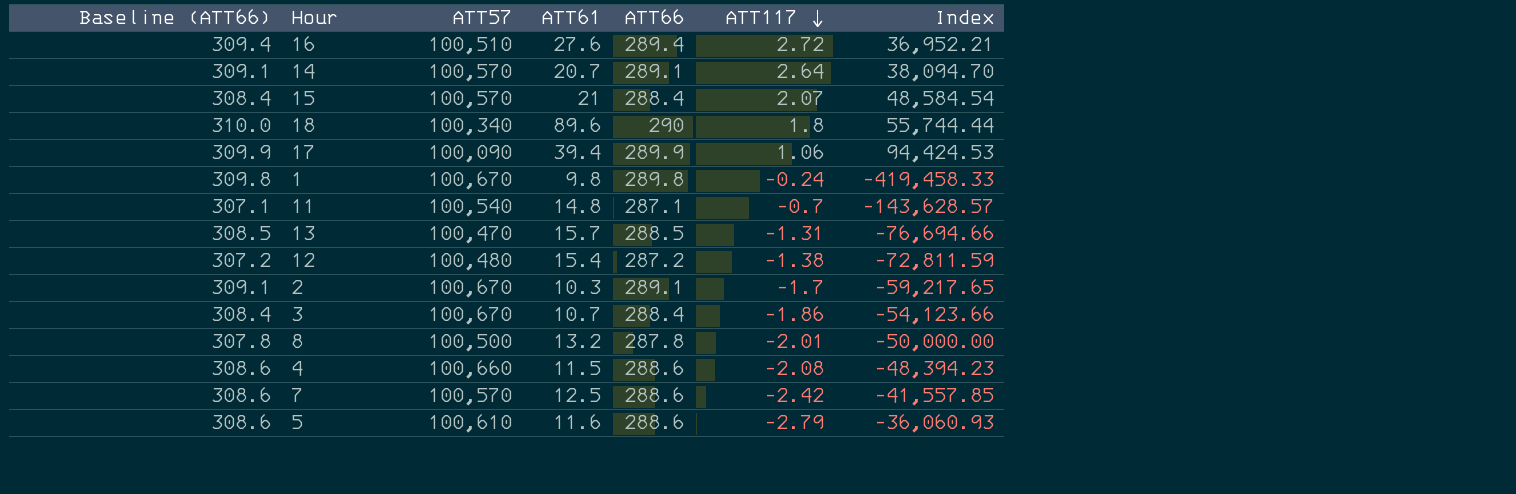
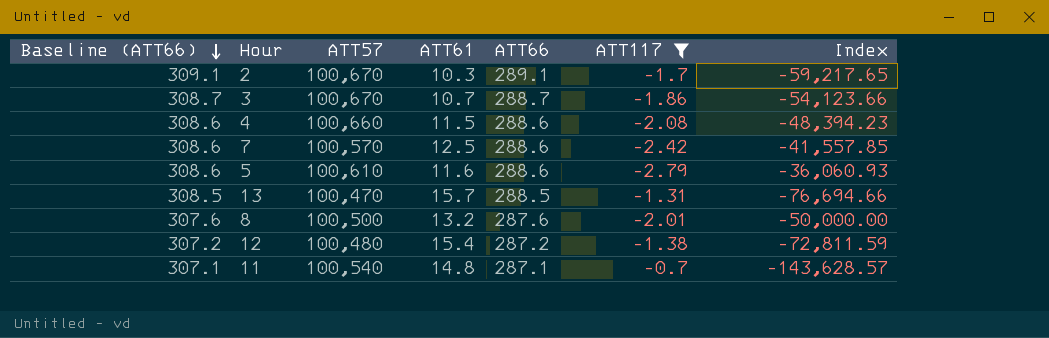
filter: none -> ATT117 <= -0.7
row order: ATT117 descending -> Baseline (ATT66) descending
3 | Baseline (ATT66): 308.4 -> 308.7
3 | ATT66: 288.4 -> 288.7
8 | Baseline (ATT66): 307.8 -> 307.6
8 | ATT66: 287.8 -> 287.6

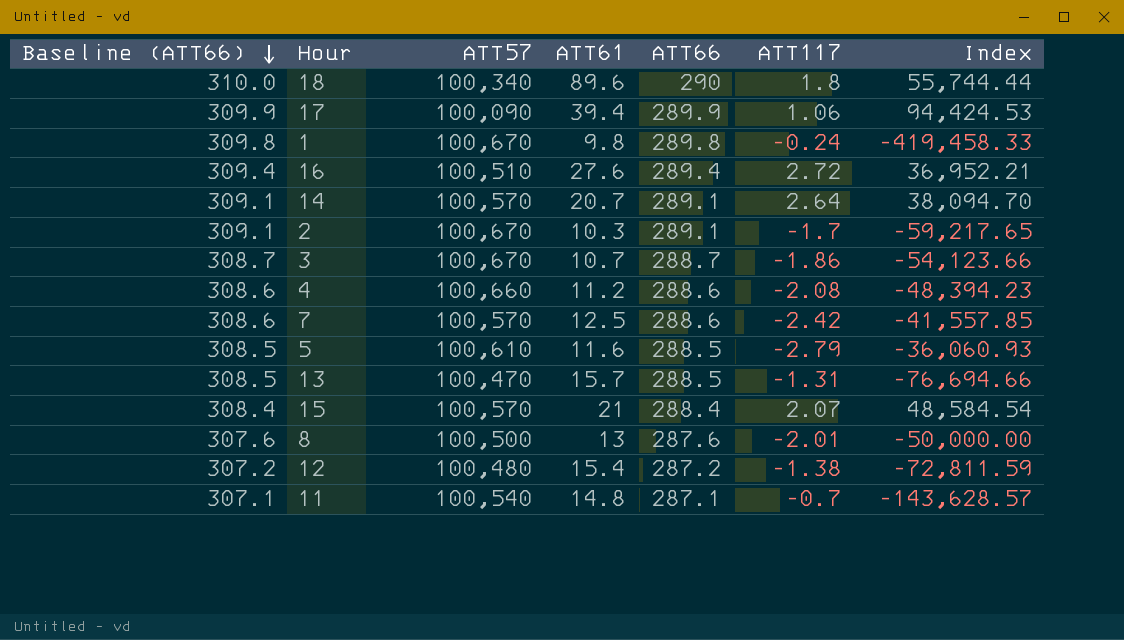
filter: ATT117 <= -0.7 -> none
4 | ATT61: 11.5 -> 11.2
5 | Baseline (ATT66): 308.6 -> 308.5
5 | ATT66: 288.6 -> 288.5
8 | ATT61: 13.2 -> 13

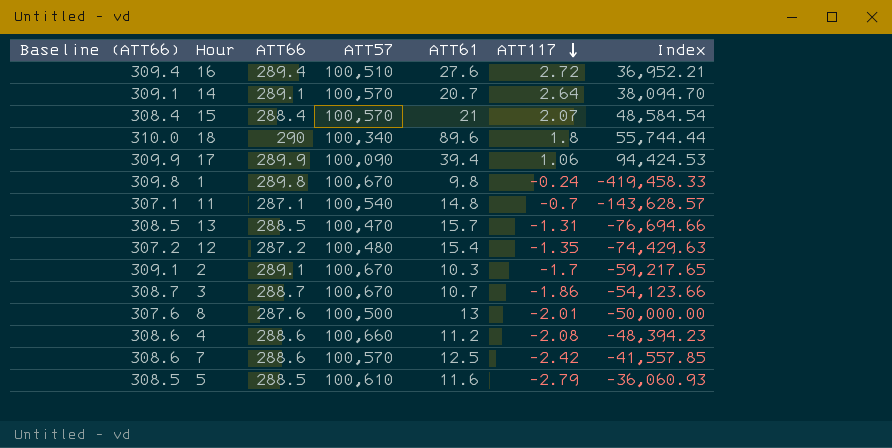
row order: Baseline (ATT66) descending -> ATT117 descending
column ATT66 | position: 5 -> 3
12 | ATT117: -1.38 -> -1.35
12 | Index: -72,811.59 -> -74,429.63

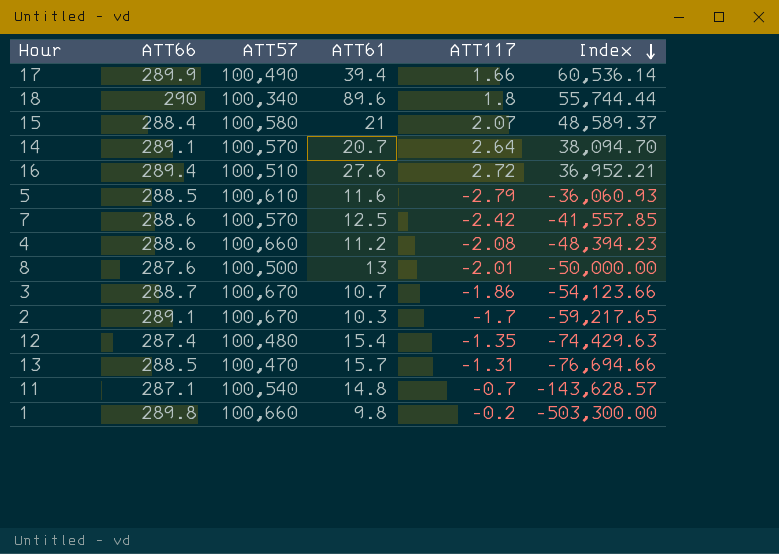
row order: ATT117 descending -> Index descending
column Baseline (ATT66) | formula: [ATT66] + 20 -> none
17 | ATT57: 100,090 -> 100,490
17 | ATT117: 1.06 -> 1.66
17 | Index: 94,424.53 -> 60,536.14
15 | ATT57: 100,570 -> 100,580
15 | Index: 48,584.54 -> 48,589.37
12 | ATT66: 287.2 -> 287.4
1 | ATT57: 100,670 -> 100,660
1 | ATT117: -0.24 -> -0.2
1 | Index: -419,458.33 -> -503,300.00

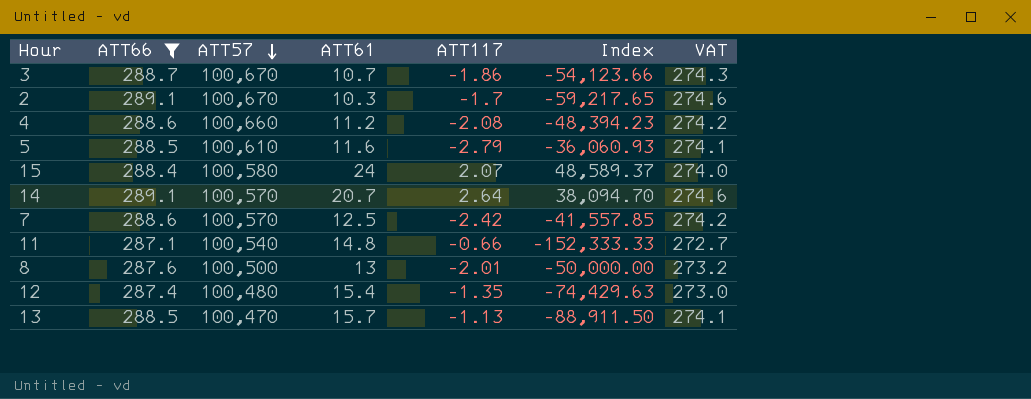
filter: none -> ATT66 <= 289.1
row order: Index descending -> ATT57 descending
column VAT | formula: none -> [ATT66] * 0.95
15 | ATT61: 21 -> 24
11 | ATT117: -0.7 -> -0.66
11 | Index: -143,628.57 -> -152,333.33
13 | ATT117: -1.31 -> -1.13
13 | Index: -76,694.66 -> -88,911.50

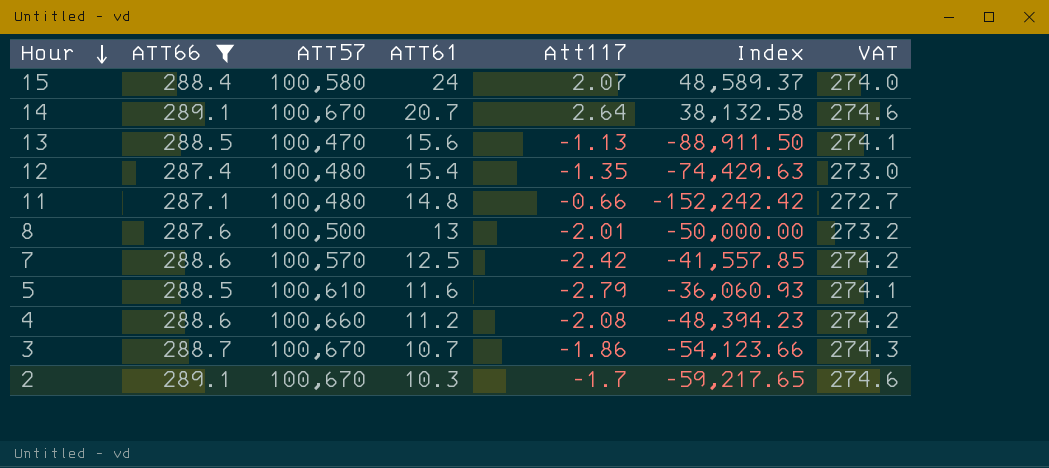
row order: ATT57 descending -> Hour descending
column name: ATT117 -> Att117
14 | ATT57: 100,570 -> 100,670
14 | Index: 38,094.70 -> 38,132.58
13 | ATT61: 15.7 -> 15.6
11 | ATT57: 100,540 -> 100,480
11 | Index: -152,333.33 -> -152,242.42

